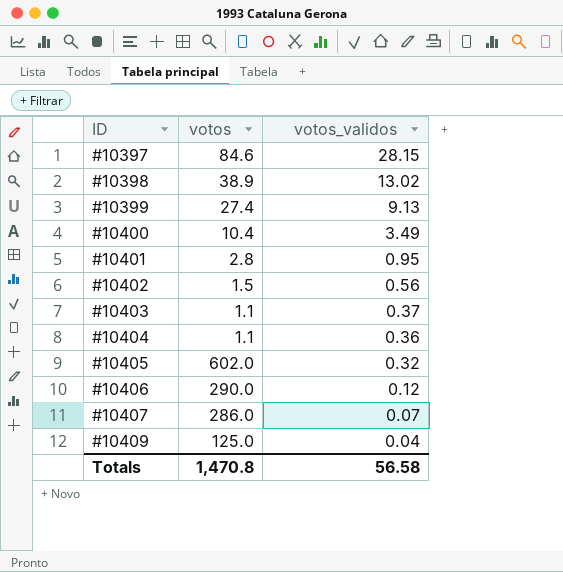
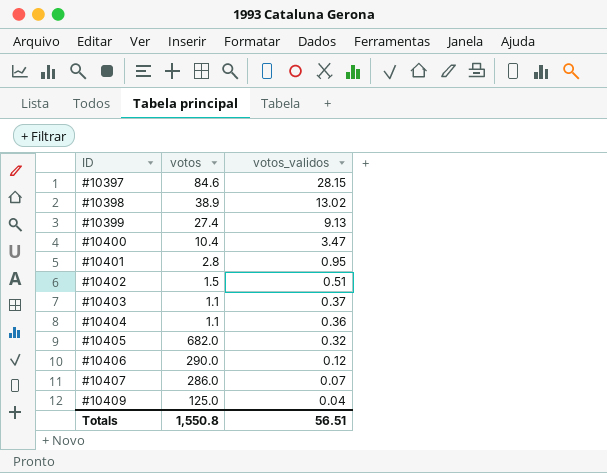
#10400 | votos_validos: 3.49 -> 3.47
#10402 | votos_validos: 0.56 -> 0.51
#10405 | votos: 602.0 -> 682.0
Totals | votos: 1,470.8 -> 1,550.8
Totals | votos_validos: 56.58 -> 56.51

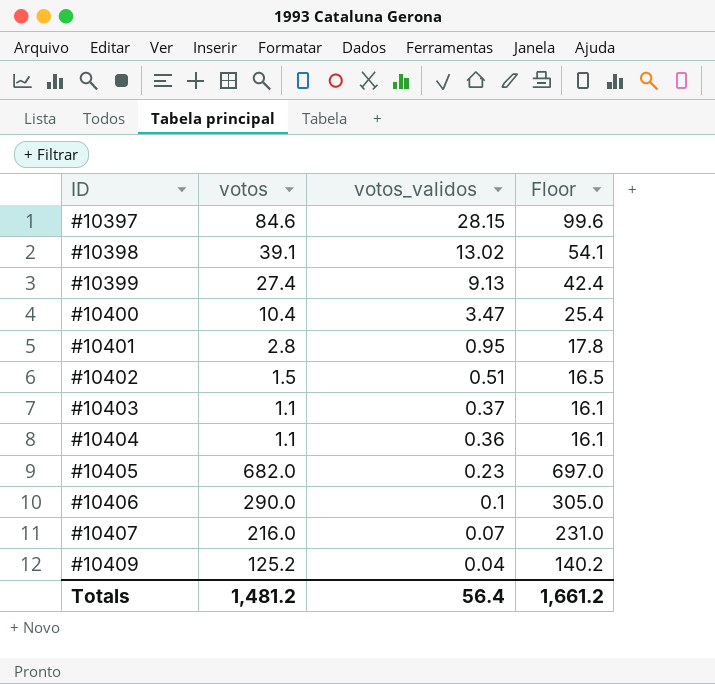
column Floor | formula: none -> [votos] + 15
#10398 | votos: 38.9 -> 39.1
#10405 | votos_validos: 0.32 -> 0.23
#10406 | votos_validos: 0.12 -> 0.1
#10407 | votos: 286.0 -> 216.0
#10409 | votos: 125.0 -> 125.2
Totals | votos: 1,550.8 -> 1,481.2
Totals | votos_validos: 56.51 -> 56.4

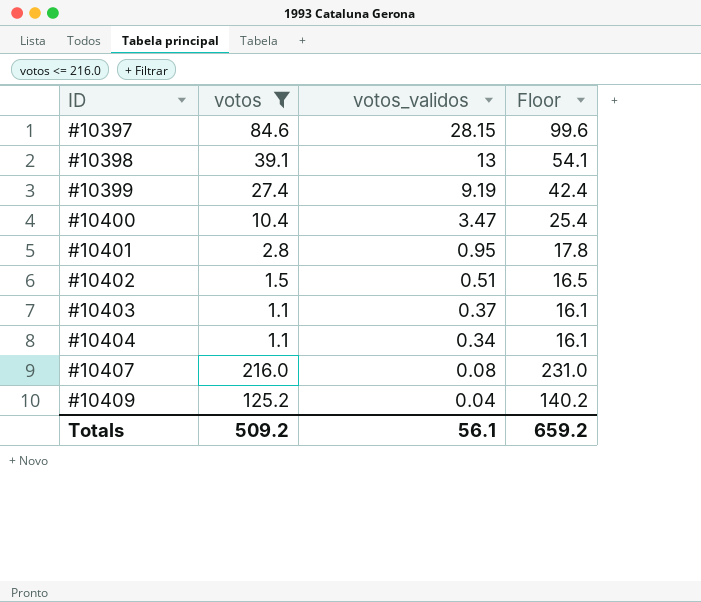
filter: none -> votos <= 216.0
#10398 | votos_validos: 13.02 -> 13
#10399 | votos_validos: 9.13 -> 9.19
#10404 | votos_validos: 0.36 -> 0.34
#10407 | votos_validos: 0.07 -> 0.08
Totals | votos: 1,481.2 -> 509.2
Totals | votos_validos: 56.4 -> 56.1
Totals | Floor: 1,661.2 -> 659.2

